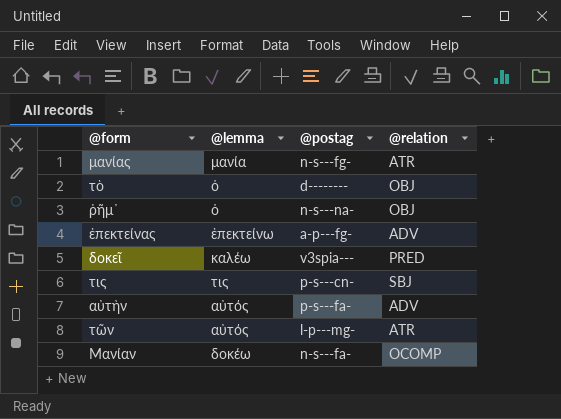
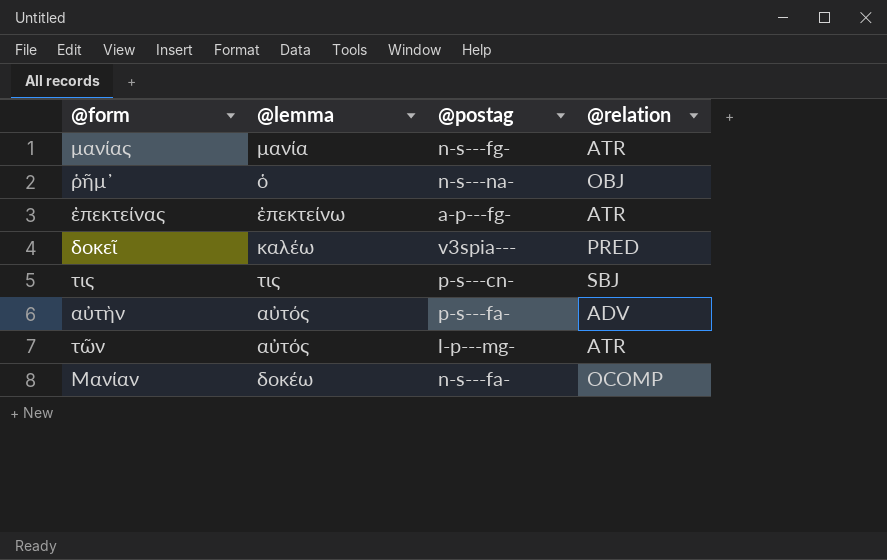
row τὸ: ὁ | d-------- | OBJ -> none
ἐπεκτείνας | @relation: ADV -> ATR

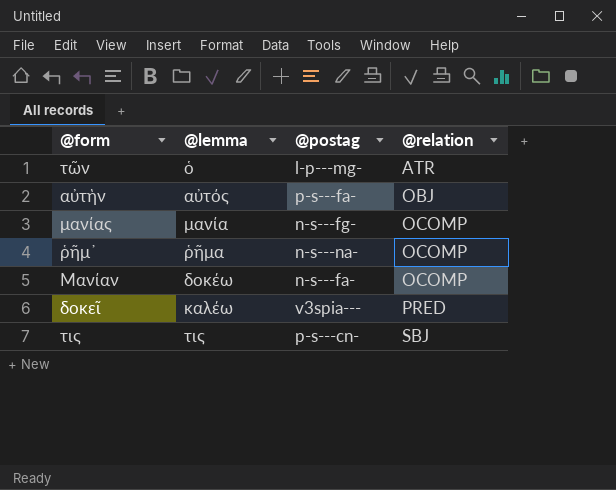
row order: none -> @relation ascending
row ἐπεκτείνας: ἐπεκτείνω | a-p---fg- | ATR -> none
τῶν | @lemma: αὐτός -> ὁ
αὐτὴν | @relation: ADV -> OBJ
μανίας | @relation: ATR -> OCOMP
ῥῆμ᾽ | @lemma: ὁ -> ῥῆμα
ῥῆμ᾽ | @relation: OBJ -> OCOMP

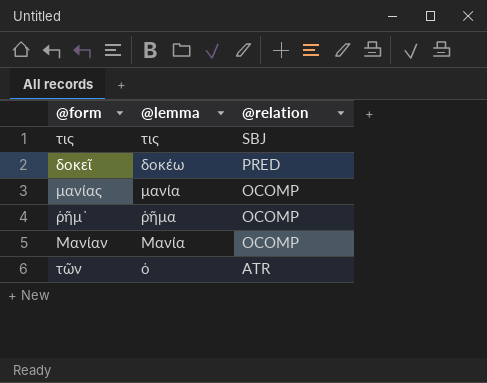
row order: @relation ascending -> @relation descending
column @postag | position: 3 -> none
row αὐτὴν: αὐτός | p-s---fa- | OBJ -> none
δοκεῖ | @lemma: καλέω -> δοκέω
Μανίαν | @lemma: δοκέω -> Μανία

